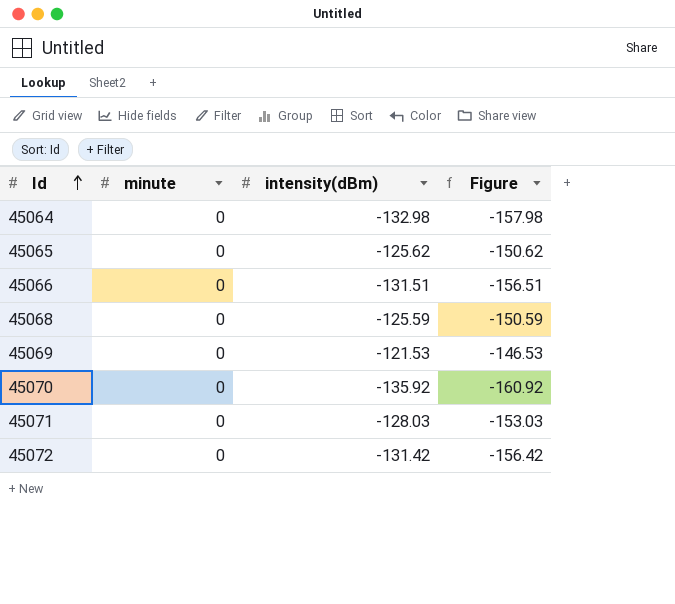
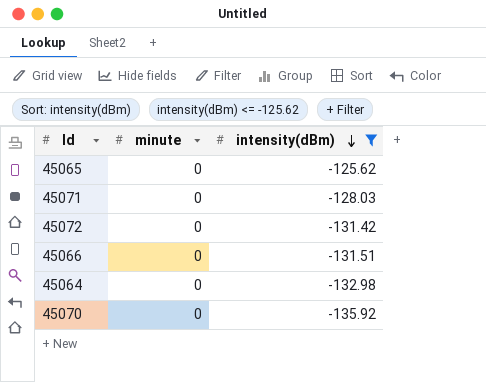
filter: none -> intensity(dBm) <= -125.62
row order: Id ascending -> intensity(dBm) descending
column Figure | formula: [intensity(dBm)] - 25 -> none

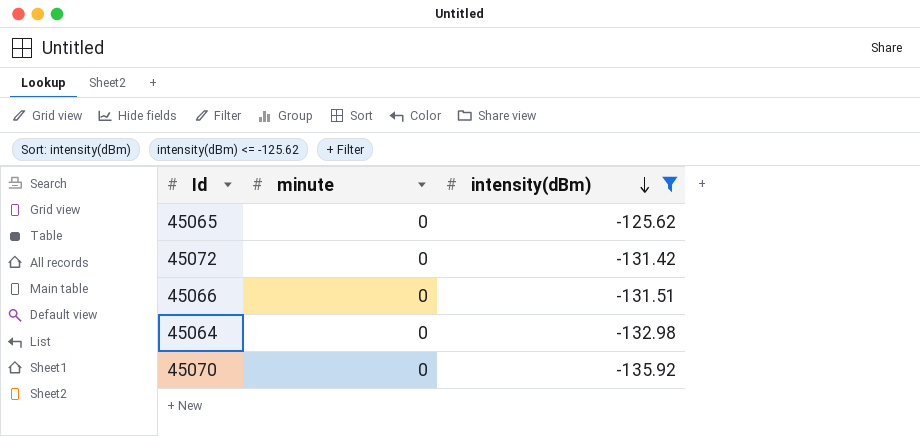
row 45071: 0 | -128.03 -> none

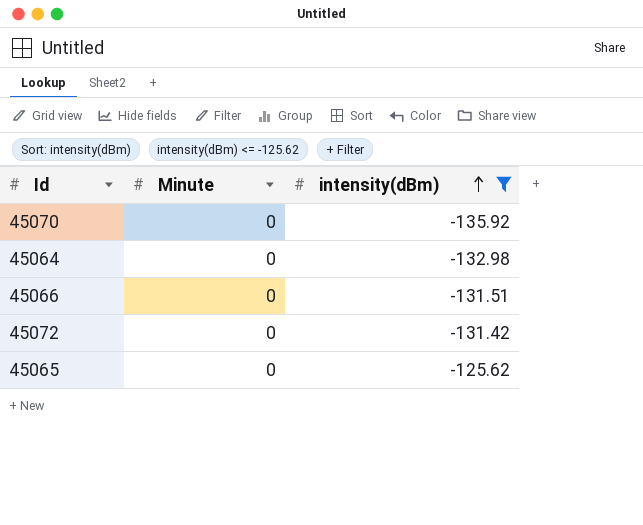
row order: intensity(dBm) descending -> intensity(dBm) ascending
column name: minute -> Minute

